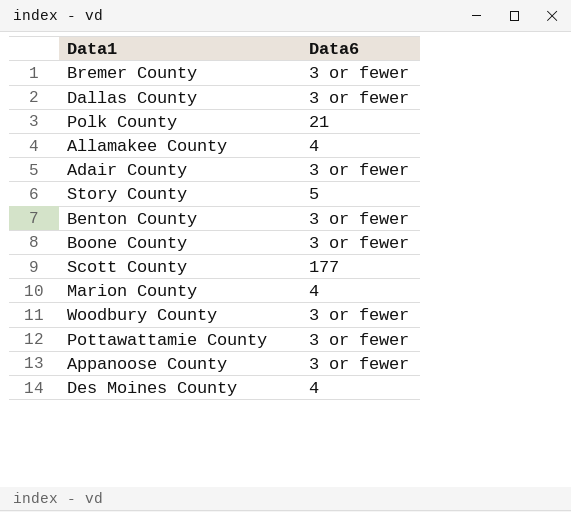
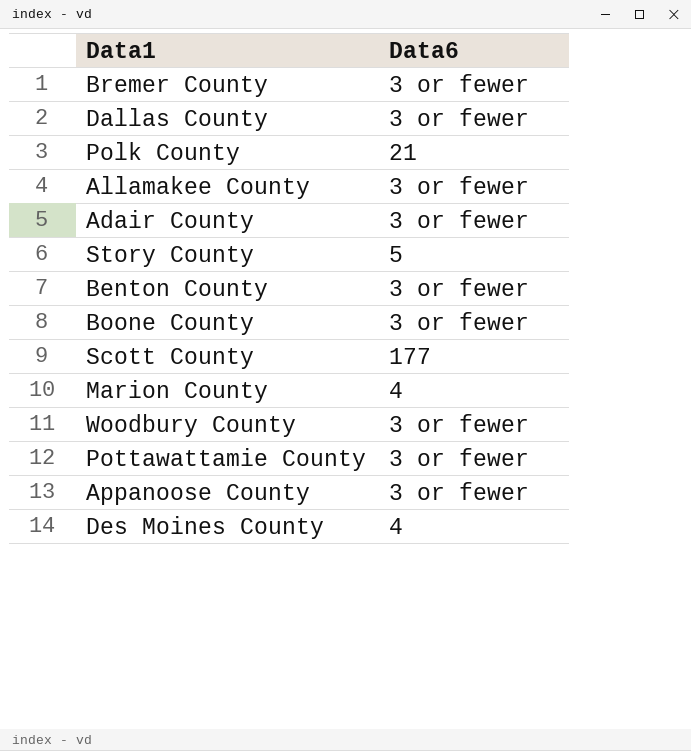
Allamakee County | Data6: 4 -> 3 or fewer

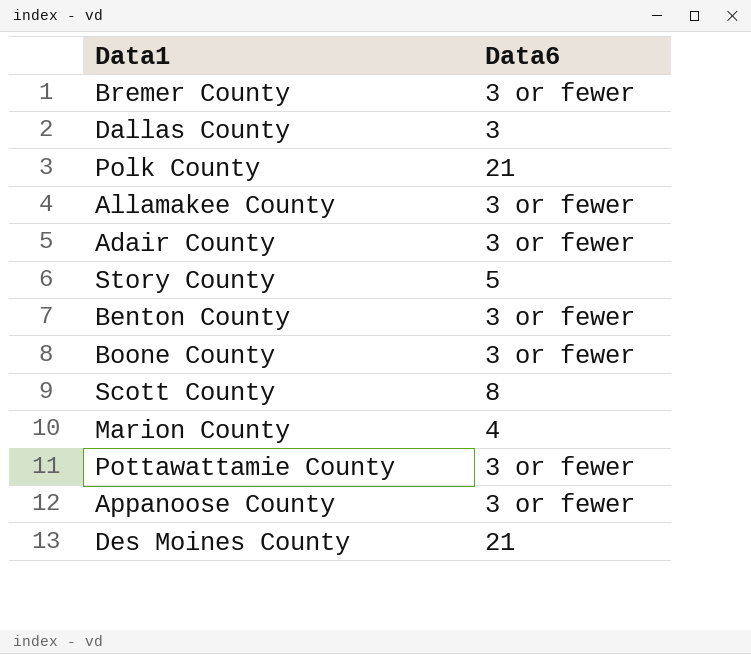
row Woodbury County: 3 or fewer -> none
Dallas County | Data6: 3 or fewer -> 3
Scott County | Data6: 177 -> 8
Des Moines County | Data6: 4 -> 21

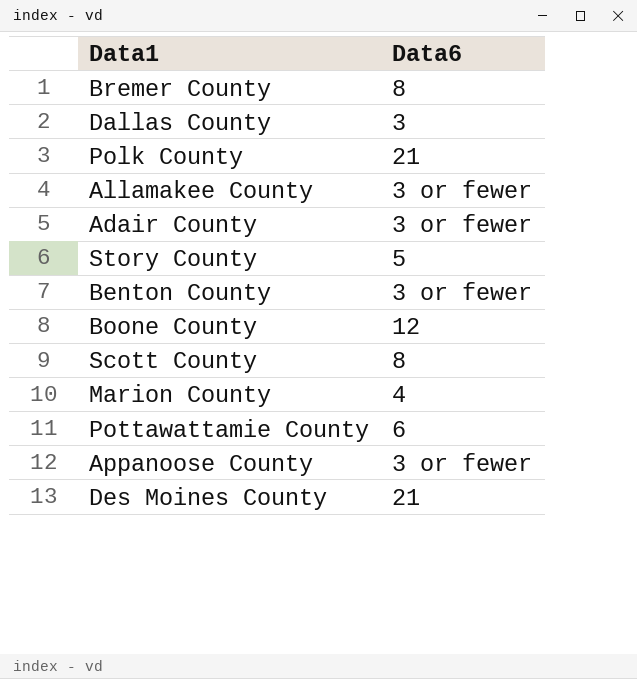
Bremer County | Data6: 3 or fewer -> 8
Boone County | Data6: 3 or fewer -> 12
Pottawattamie County | Data6: 3 or fewer -> 6

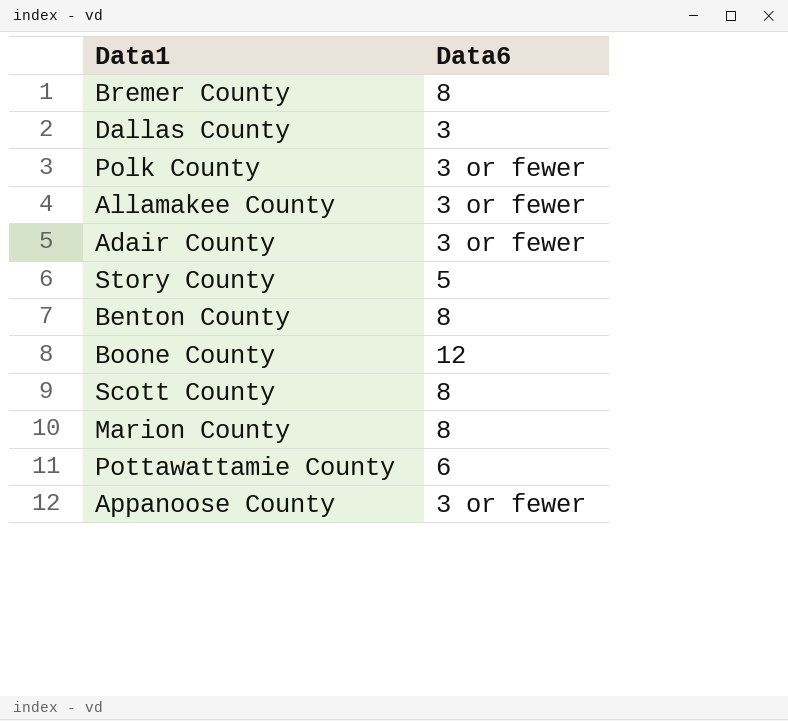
row Des Moines County: 21 -> none
Polk County | Data6: 21 -> 3 or fewer
Benton County | Data6: 3 or fewer -> 8
Marion County | Data6: 4 -> 8

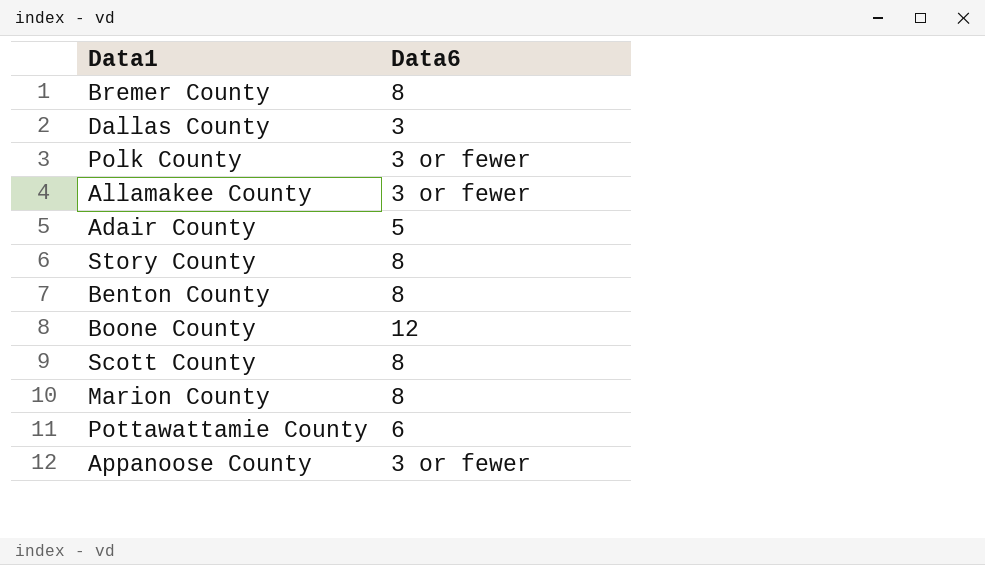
Adair County | Data6: 3 or fewer -> 5
Story County | Data6: 5 -> 8

